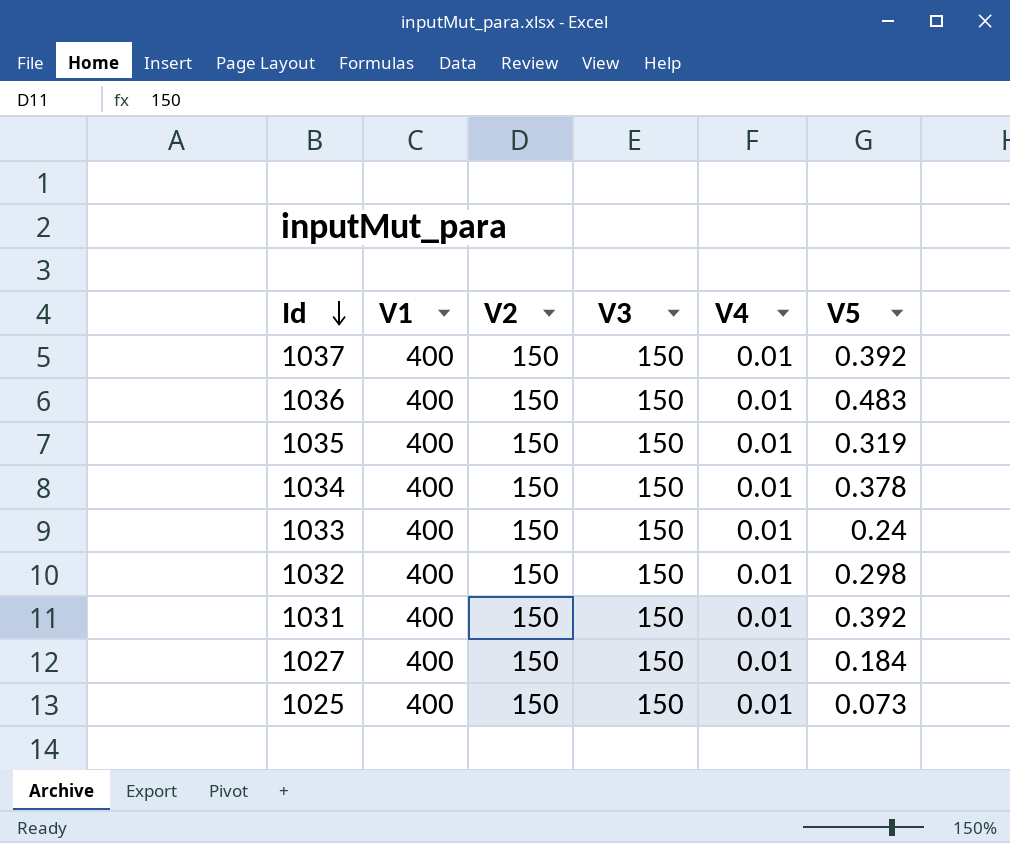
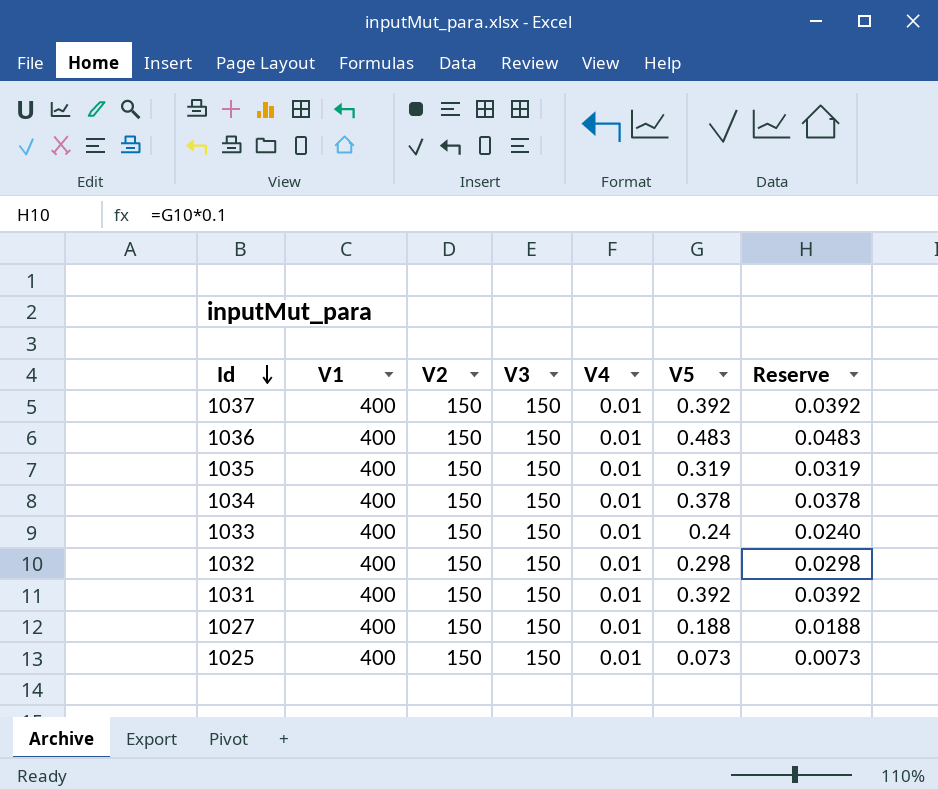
column Reserve | formula: none -> [V5] * 0.1
1027 | V5: 0.184 -> 0.188

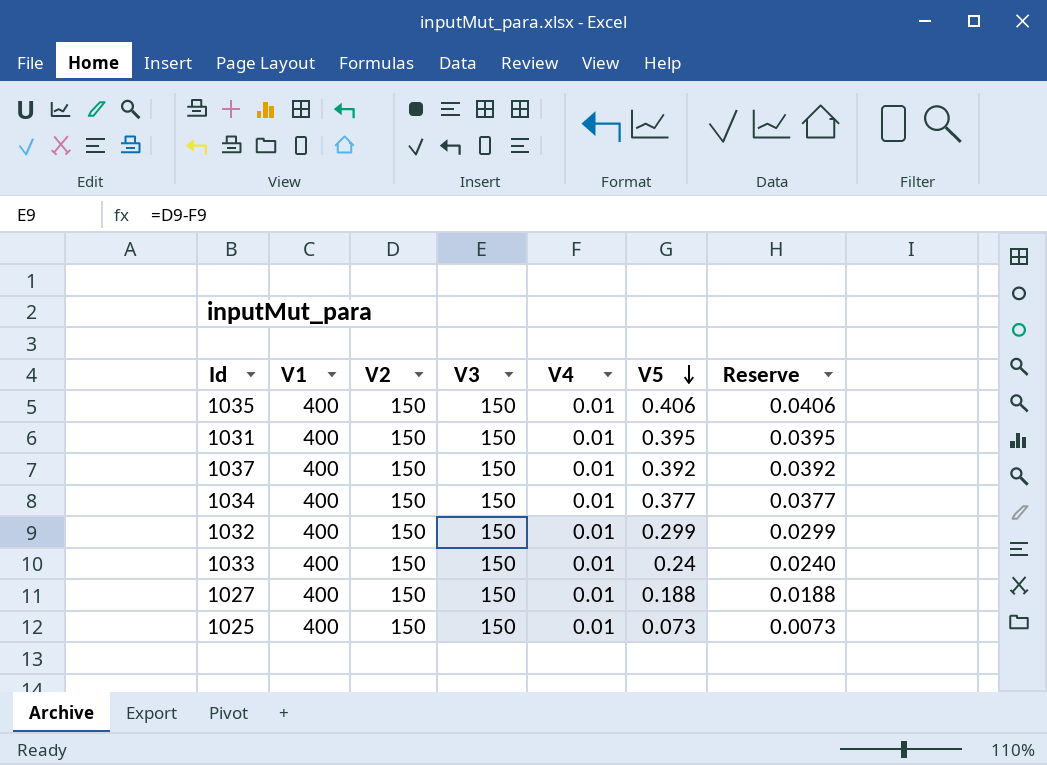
row order: Id descending -> V5 descending
row 1036: 400 | 150 | 150 | 0.01 | 0.483 | 0.0483 -> none
1035 | V5: 0.319 -> 0.406
1035 | Reserve: 0.0319 -> 0.0406
1031 | V5: 0.392 -> 0.395
1031 | Reserve: 0.0392 -> 0.0395
1034 | V5: 0.378 -> 0.377
1034 | Reserve: 0.0378 -> 0.0377
1032 | V5: 0.298 -> 0.299
1032 | Reserve: 0.0298 -> 0.0299

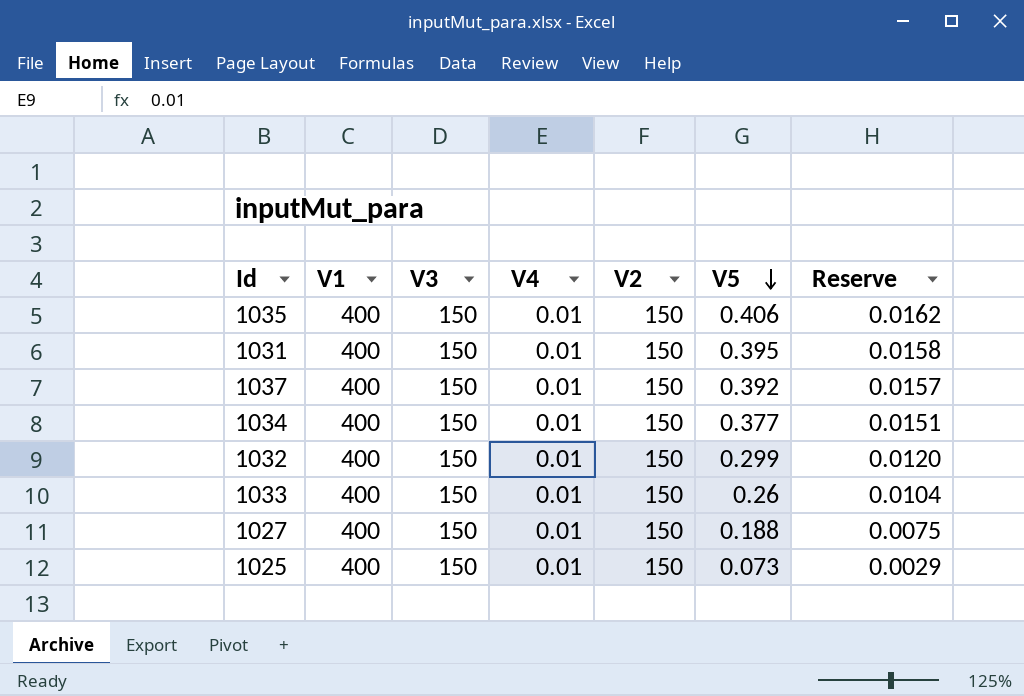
column V2 | position: 3 -> 5
column Reserve | formula: [V5] * 0.1 -> [V5] * 0.04
1033 | V5: 0.24 -> 0.26

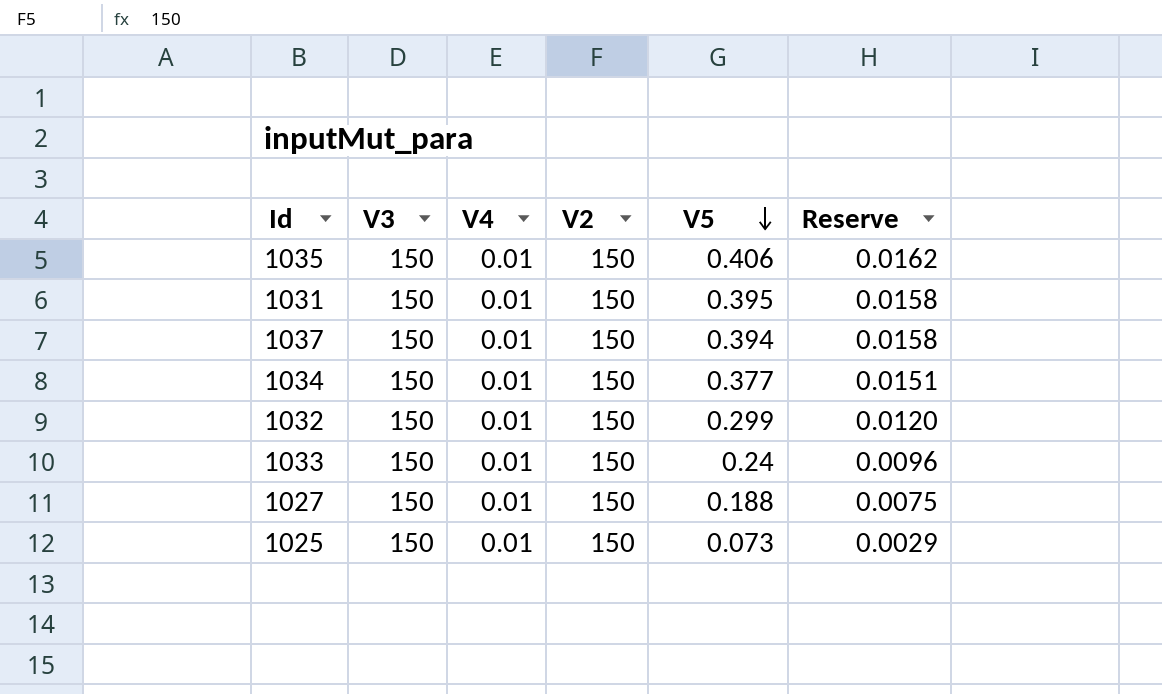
column V1 | position: 2 -> none
1037 | V5: 0.392 -> 0.394
1037 | Reserve: 0.0157 -> 0.0158
1033 | V5: 0.26 -> 0.24
1033 | Reserve: 0.0104 -> 0.0096

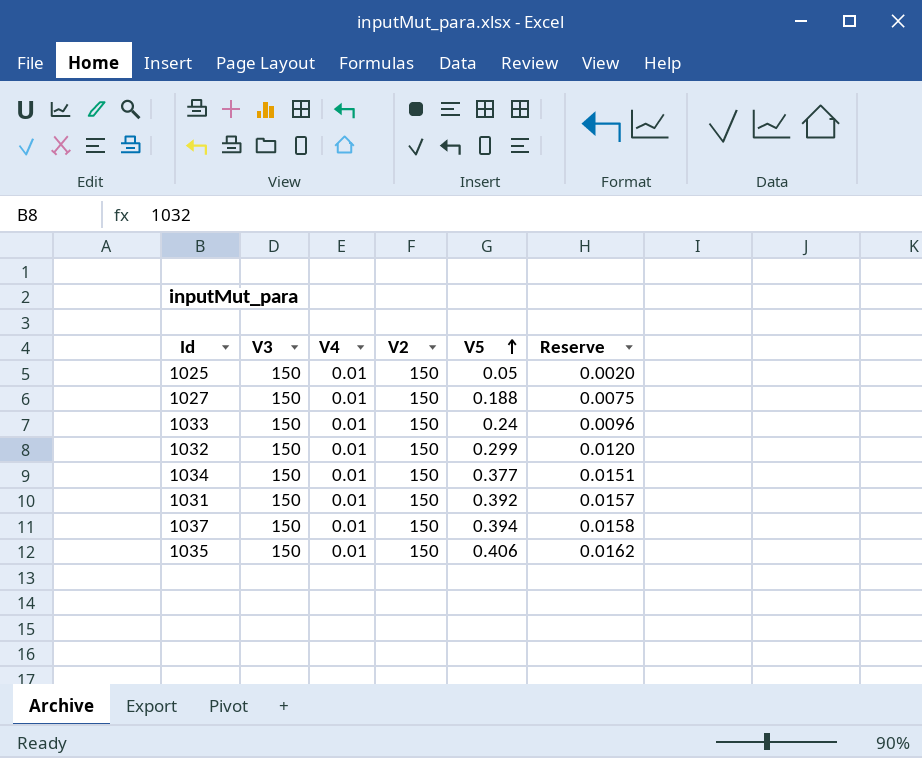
row order: V5 descending -> V5 ascending
1025 | V5: 0.073 -> 0.05
1025 | Reserve: 0.0029 -> 0.0020
1031 | V5: 0.395 -> 0.392
1031 | Reserve: 0.0158 -> 0.0157

